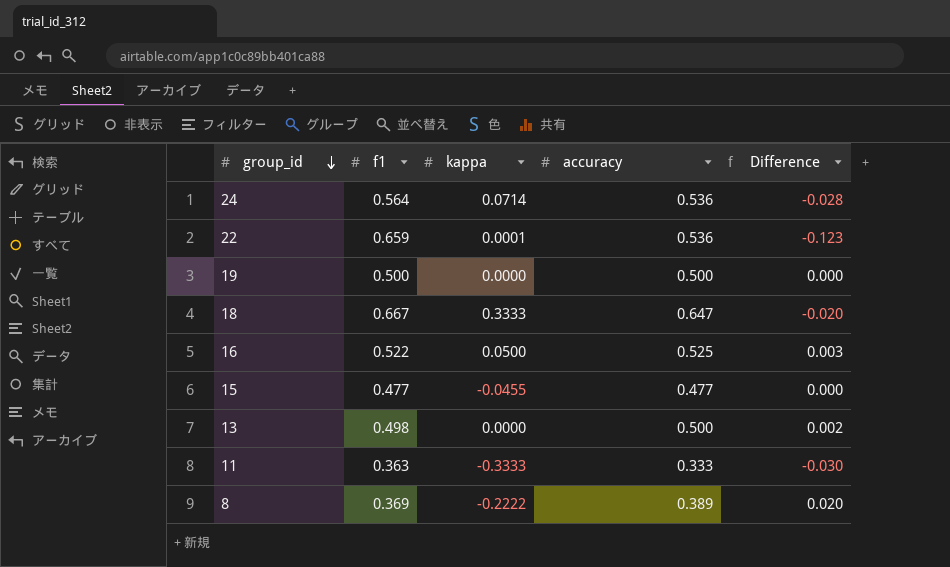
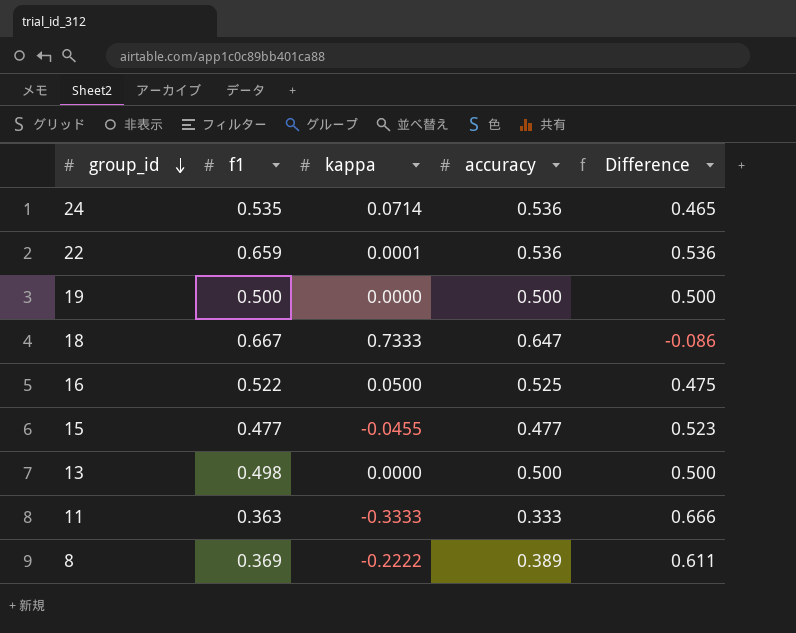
column Difference | formula: [accuracy] - [f1] -> [accuracy] - [kappa]
24 | f1: 0.564 -> 0.535
18 | kappa: 0.3333 -> 0.7333

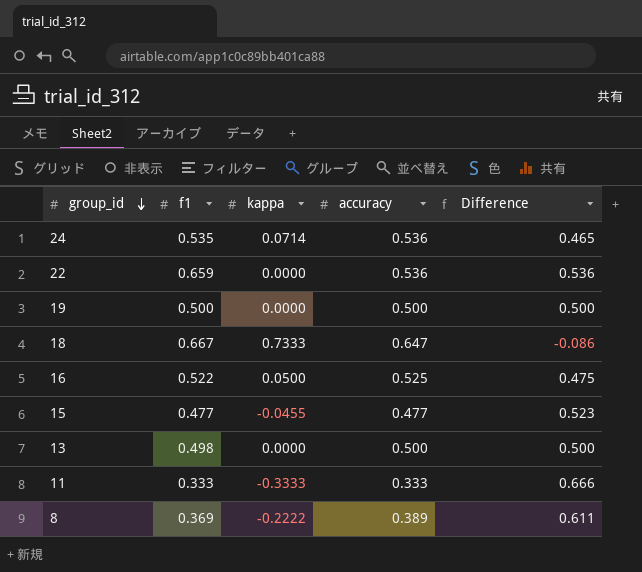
22 | kappa: 0.0001 -> 0.0000
11 | f1: 0.363 -> 0.333

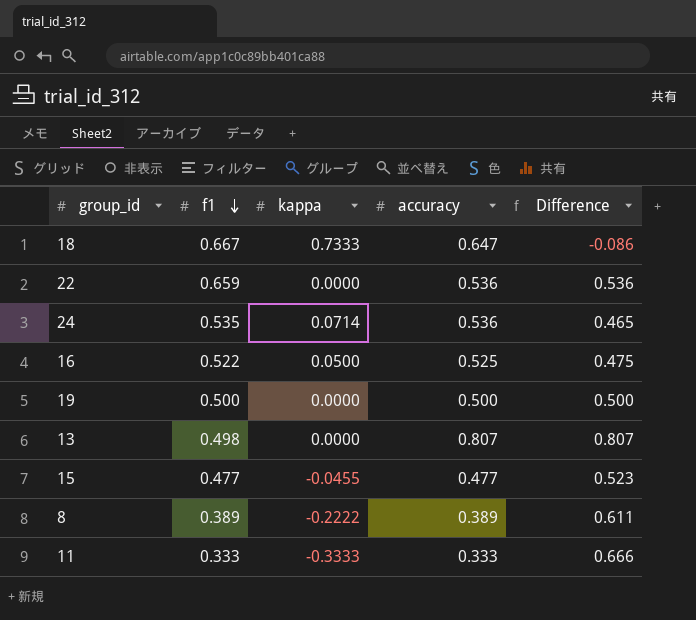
row order: group_id descending -> f1 descending
13 | accuracy: 0.500 -> 0.807
13 | Difference: 0.500 -> 0.807
8 | f1: 0.369 -> 0.389

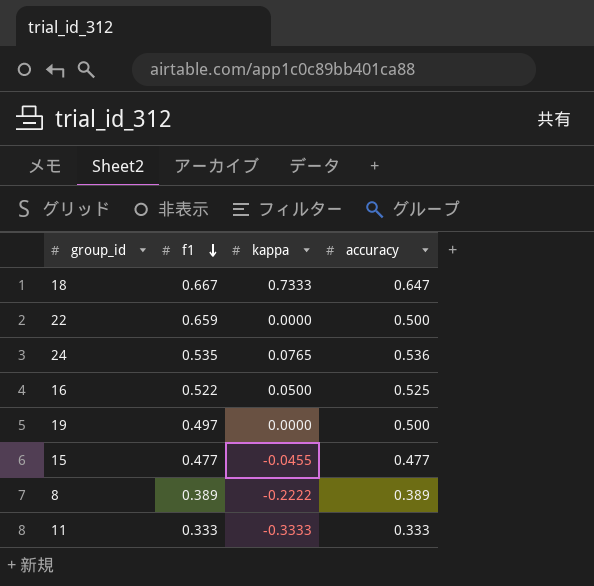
column Difference | formula: [accuracy] - [kappa] -> none
row 13: 0.498 | 0.0000 | 0.807 | 0.807 -> none
22 | accuracy: 0.536 -> 0.500
24 | kappa: 0.0714 -> 0.0765
19 | f1: 0.500 -> 0.497

